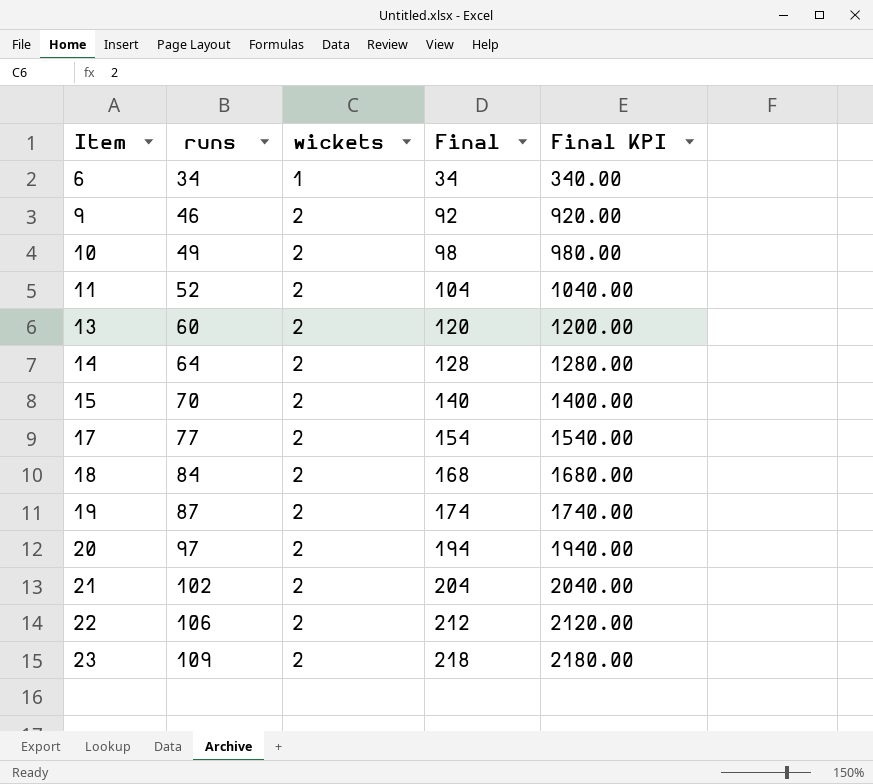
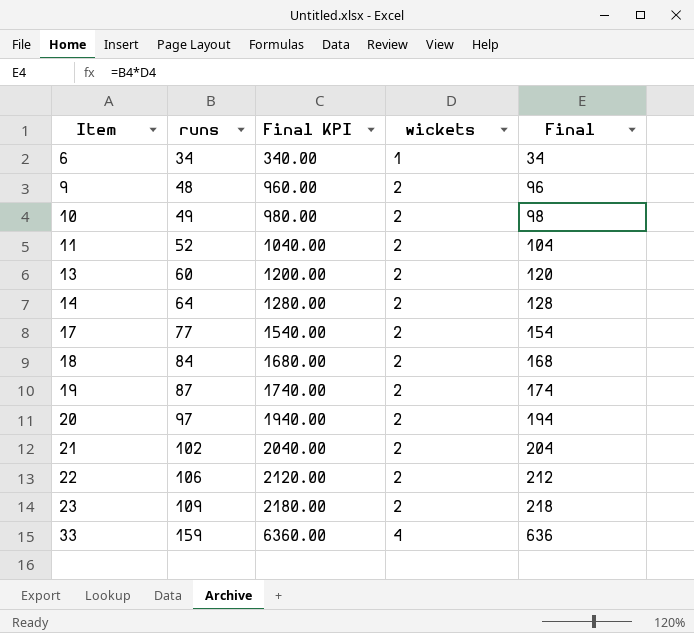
column Final KPI | position: 5 -> 3
row 15: 70 | 2 | 140 | 1400.00 -> none
9 | runs: 46 -> 48
9 | Final KPI: 920.00 -> 960.00
9 | Final: 92 -> 96
row 33: none -> 159 | 6360.00 | 4 | 636

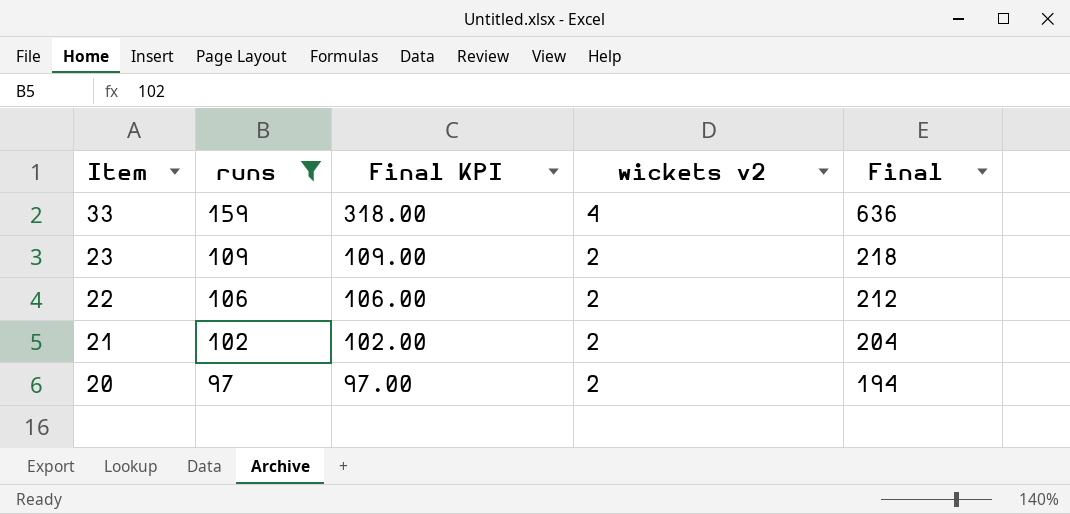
filter: none -> runs >= 97
row order: Item ascending -> Item descending
column Final KPI | formula: [Final] * 10 -> [Final] * 0.5
column name: wickets -> wickets v2

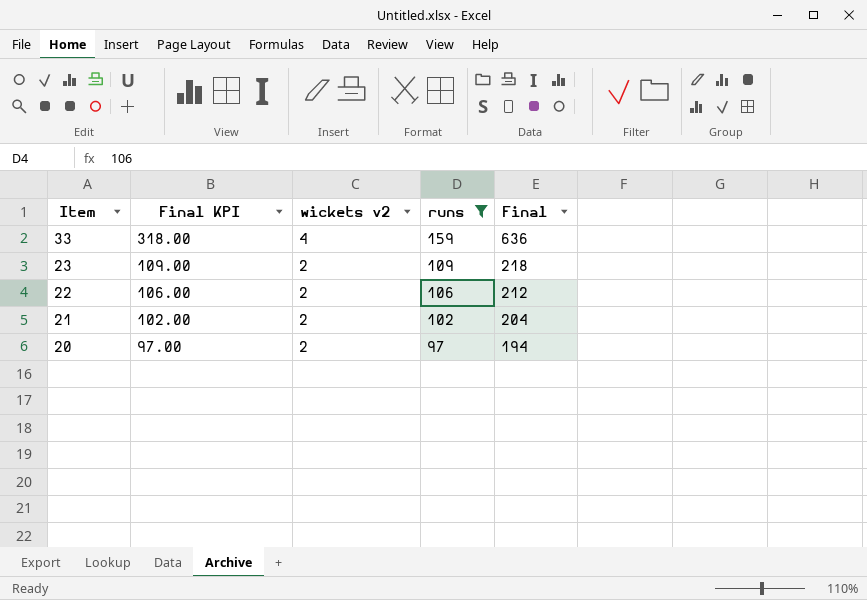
column runs | position: 2 -> 4

